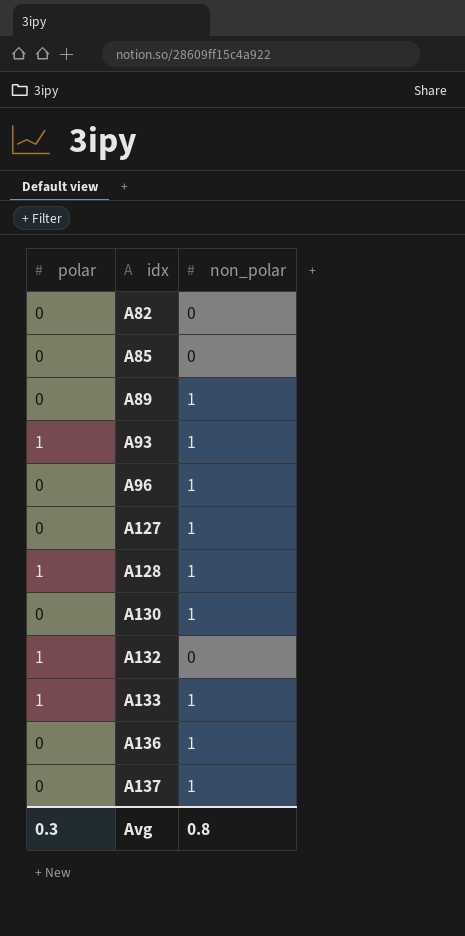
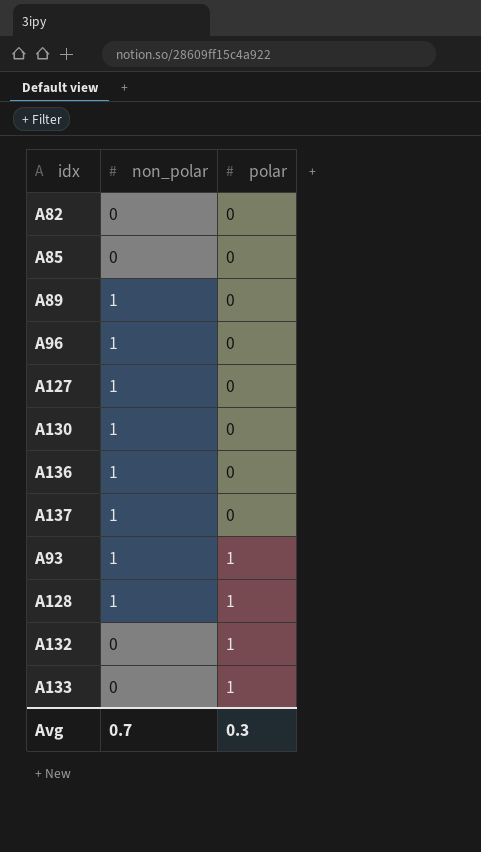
row order: idx ascending -> polar ascending
column polar | position: 1 -> 3
A133 | non_polar: 1 -> 0
Avg | non_polar: 0.8 -> 0.7

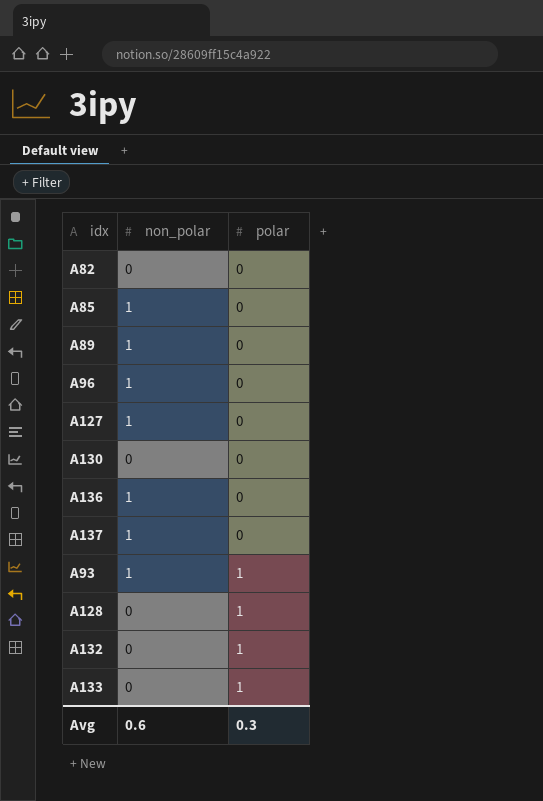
A85 | non_polar: 0 -> 1
A130 | non_polar: 1 -> 0
A128 | non_polar: 1 -> 0
Avg | non_polar: 0.7 -> 0.6

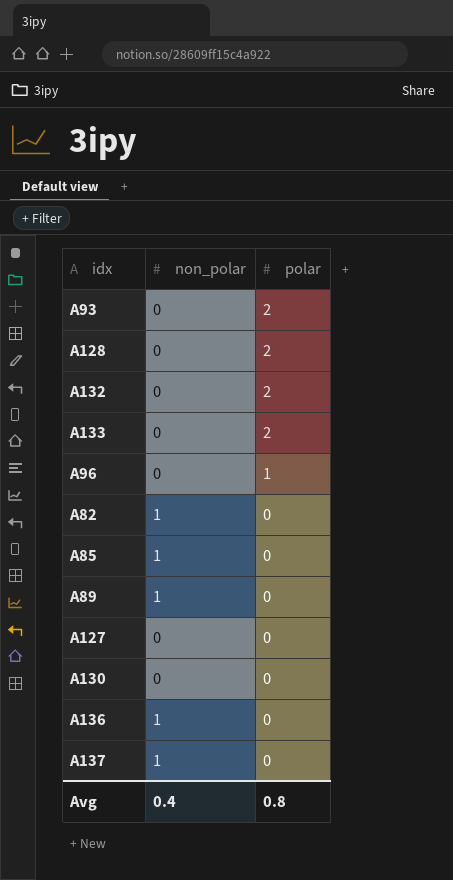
row order: polar ascending -> polar descending
A93 | non_polar: 1 -> 0
A93 | polar: 1 -> 2
A128 | polar: 1 -> 2
A132 | polar: 1 -> 2
A133 | polar: 1 -> 2
A96 | non_polar: 1 -> 0
A96 | polar: 0 -> 1
A82 | non_polar: 0 -> 1
A127 | non_polar: 1 -> 0
Avg | non_polar: 0.6 -> 0.4
Avg | polar: 0.3 -> 0.8

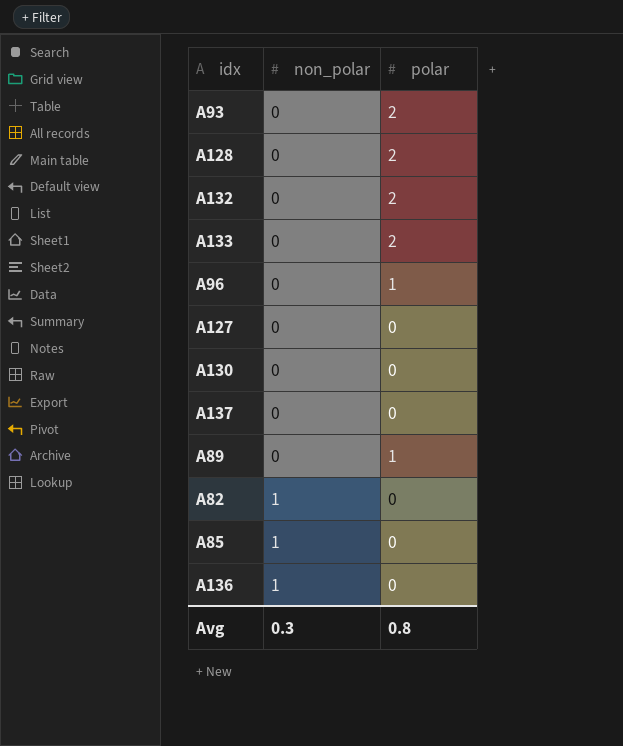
row order: polar descending -> non_polar ascending
A137 | non_polar: 1 -> 0
A89 | non_polar: 1 -> 0
A89 | polar: 0 -> 1
Avg | non_polar: 0.4 -> 0.3

